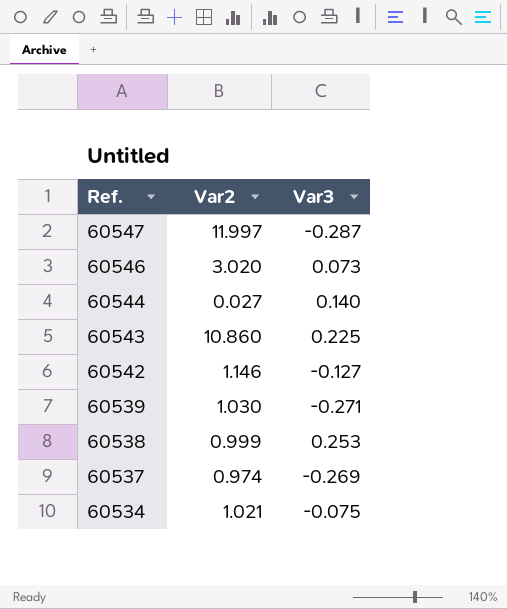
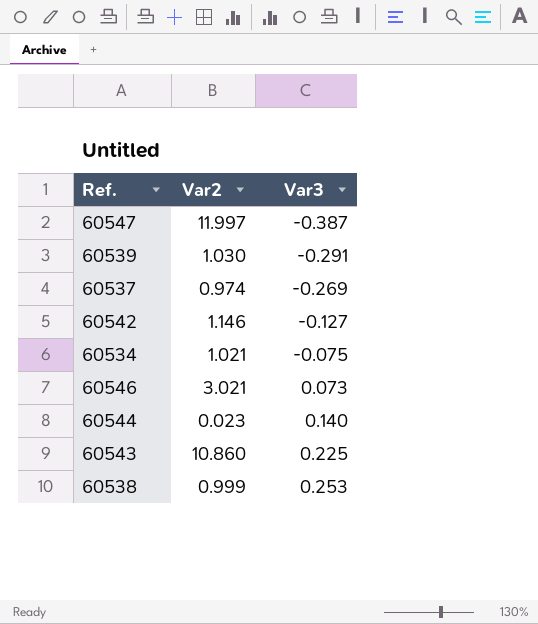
row order: Ref. descending -> Var3 ascending
60547 | Var3: -0.287 -> -0.387
60539 | Var3: -0.271 -> -0.291
60546 | Var2: 3.020 -> 3.021
60544 | Var2: 0.027 -> 0.023

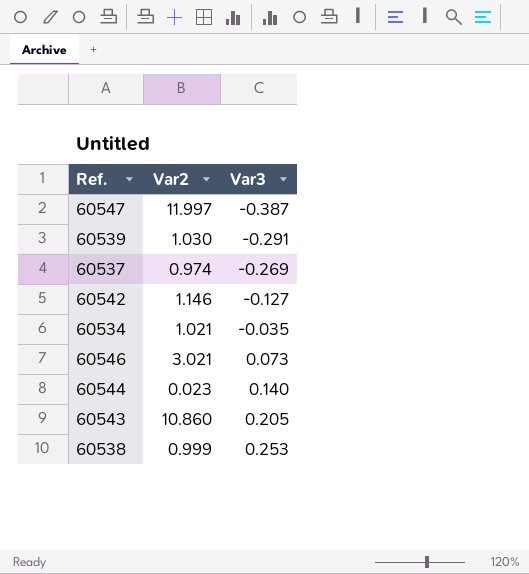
60534 | Var3: -0.075 -> -0.035
60543 | Var3: 0.225 -> 0.205

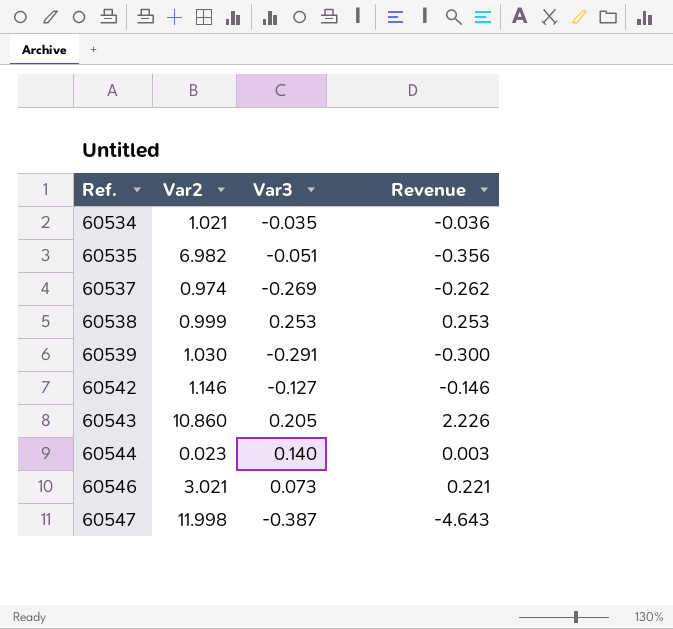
row order: Var3 ascending -> Ref. ascending
column Revenue | formula: none -> [Var2] * [Var3]
row 60535: none -> 6.982 | -0.051 | -0.356
60547 | Var2: 11.997 -> 11.998

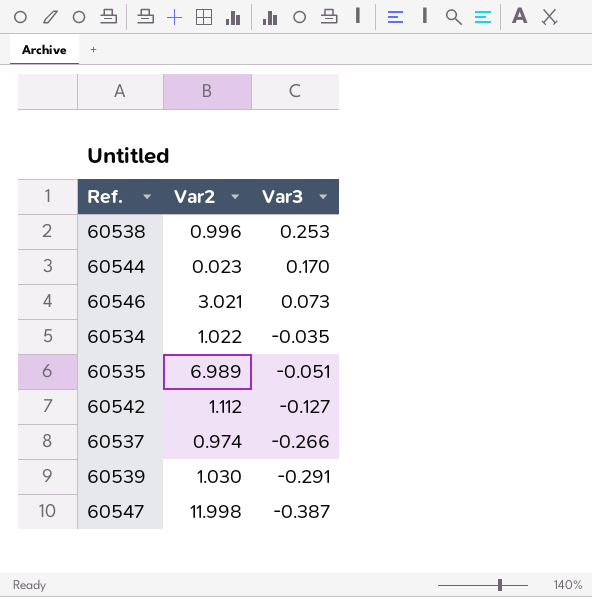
row order: Ref. ascending -> Var3 descending
column Revenue | formula: [Var2] * [Var3] -> none
row 60543: 10.860 | 0.205 | 2.226 -> none
60538 | Var2: 0.999 -> 0.996
60544 | Var3: 0.140 -> 0.170
60534 | Var2: 1.021 -> 1.022
60535 | Var2: 6.982 -> 6.989
60542 | Var2: 1.146 -> 1.112
60537 | Var3: -0.269 -> -0.266

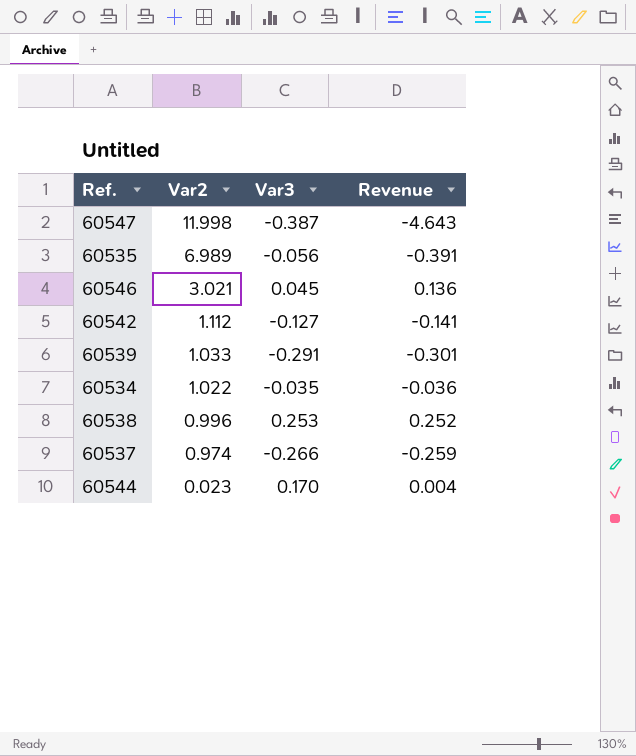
row order: Var3 descending -> Var2 descending
column Revenue | formula: none -> [Var2] * [Var3]
60535 | Var3: -0.051 -> -0.056
60546 | Var3: 0.073 -> 0.045
60539 | Var2: 1.030 -> 1.033

